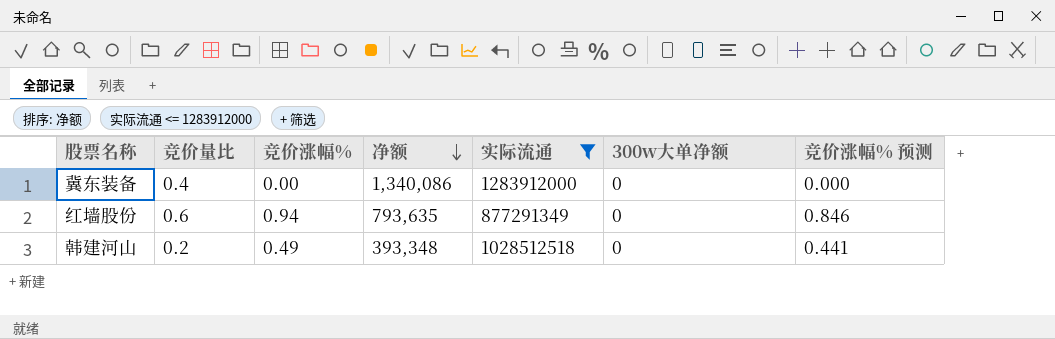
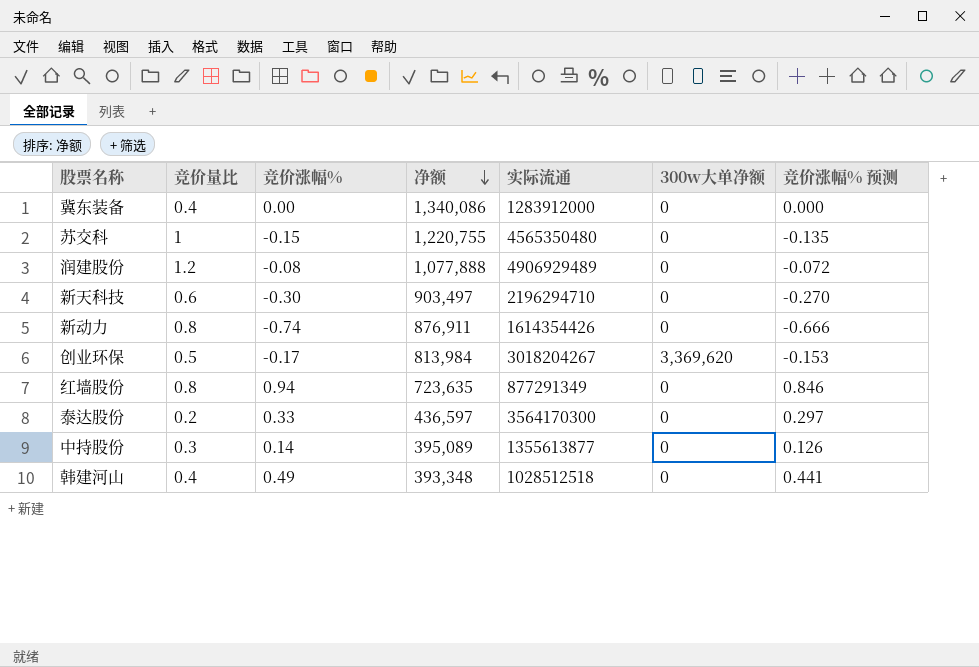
filter: 实际流通 <= 1283912000 -> none
红墙股份 | 竞价量比: 0.6 -> 0.8
红墙股份 | 净额: 793,635 -> 723,635
韩建河山 | 竞价量比: 0.2 -> 0.4

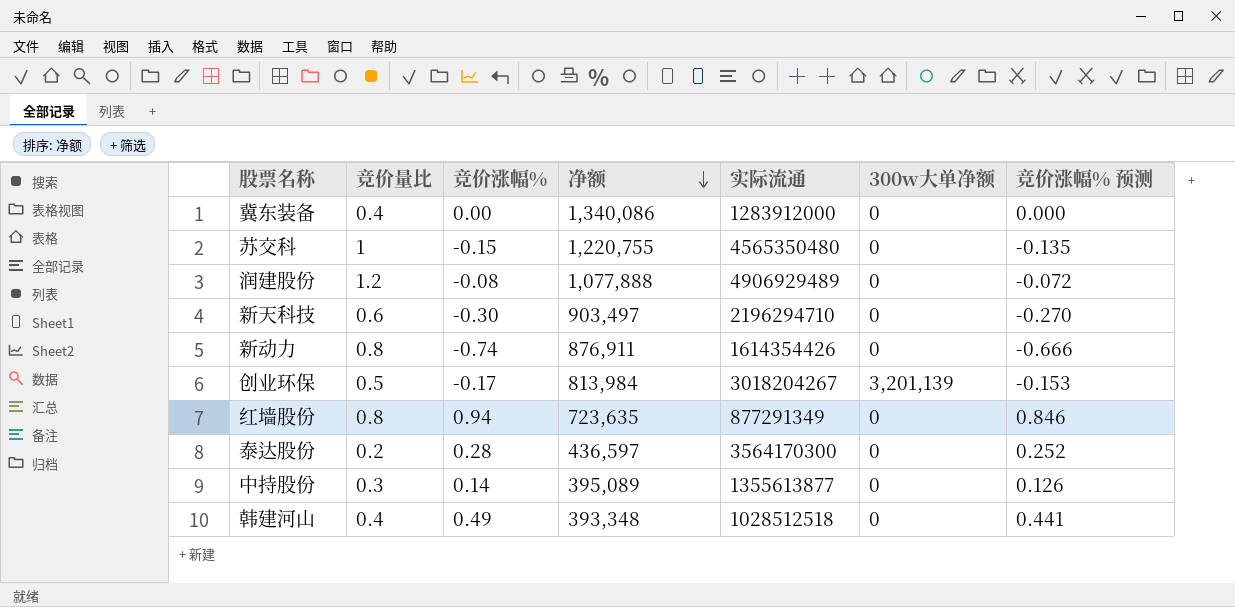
创业环保 | 300w大单净额: 3,369,620 -> 3,201,139
泰达股份 | 竞价涨幅%: 0.33 -> 0.28
泰达股份 | 竞价涨幅% 预测: 0.297 -> 0.252

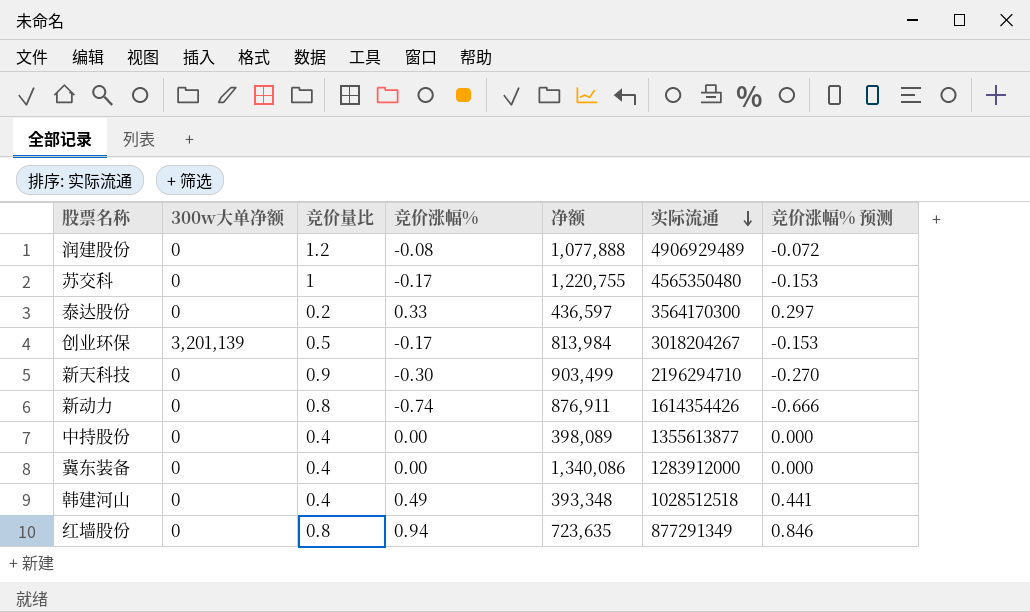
row order: 净额 descending -> 实际流通 descending
column 300w大单净额 | position: 6 -> 2
苏交科 | 竞价涨幅%: -0.15 -> -0.17
苏交科 | 竞价涨幅% 预测: -0.135 -> -0.153
泰达股份 | 竞价涨幅%: 0.28 -> 0.33
泰达股份 | 竞价涨幅% 预测: 0.252 -> 0.297
新天科技 | 竞价量比: 0.6 -> 0.9
新天科技 | 净额: 903,497 -> 903,499
中持股份 | 竞价量比: 0.3 -> 0.4
中持股份 | 竞价涨幅%: 0.14 -> 0.00
中持股份 | 净额: 395,089 -> 398,089
中持股份 | 竞价涨幅% 预测: 0.126 -> 0.000

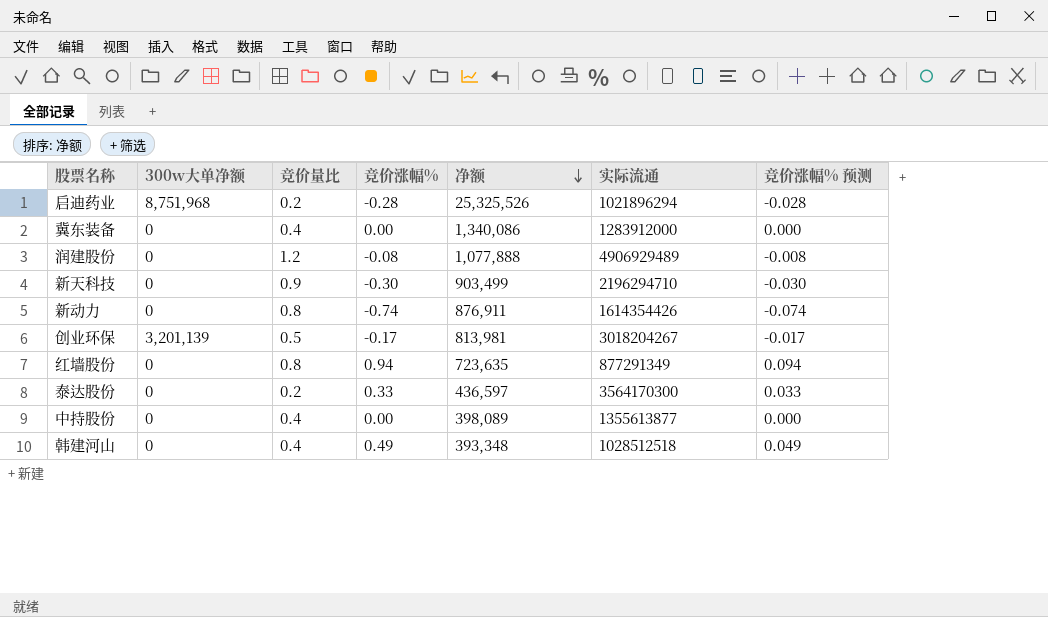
row order: 实际流通 descending -> 净额 descending
column 竞价涨幅% 预测 | formula: [竞价涨幅%] * 0.9 -> [竞价涨幅%] * 0.1
row 苏交科: 0 | 1 | -0.17 | 1,220,755 | 4565350480 | -0.153 -> none
row 启迪药业: none -> 8,751,968 | 0.2 | -0.28 | 25,325,526 | 1021896294 | -0.028
创业环保 | 净额: 813,984 -> 813,981

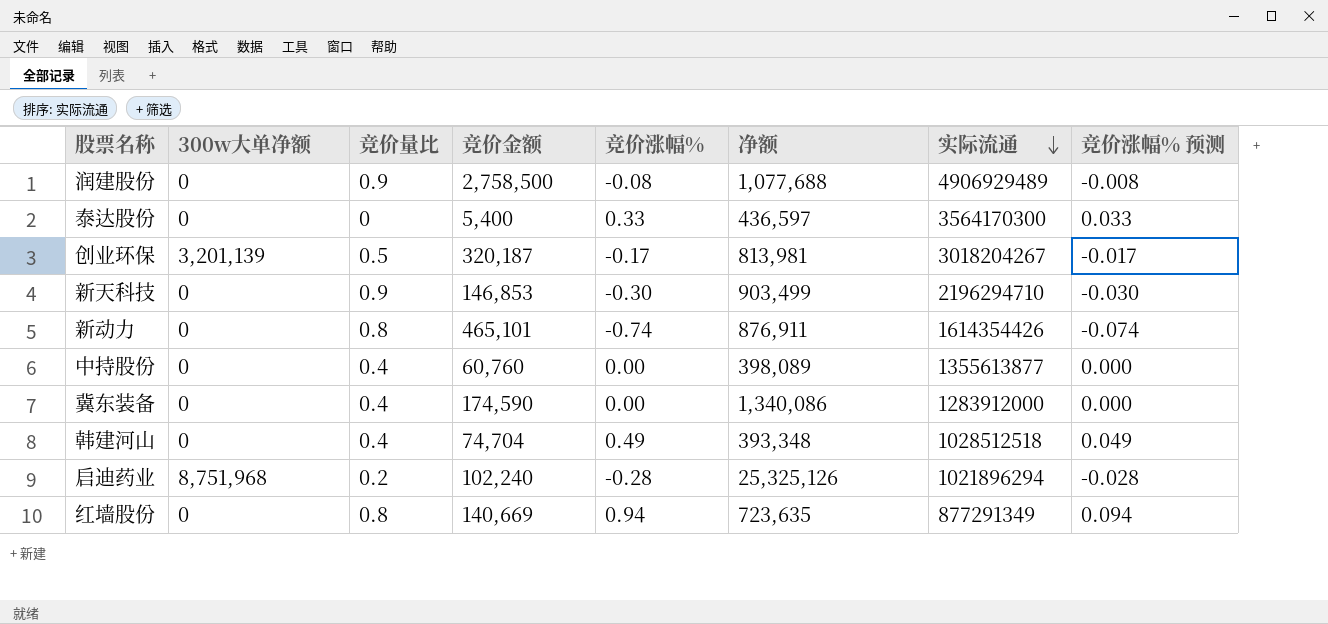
row order: 净额 descending -> 实际流通 descending
column 竞价金额 | position: none -> 4
润建股份 | 竞价量比: 1.2 -> 0.9
润建股份 | 净额: 1,077,888 -> 1,077,688
泰达股份 | 竞价量比: 0.2 -> 0
启迪药业 | 净额: 25,325,526 -> 25,325,126

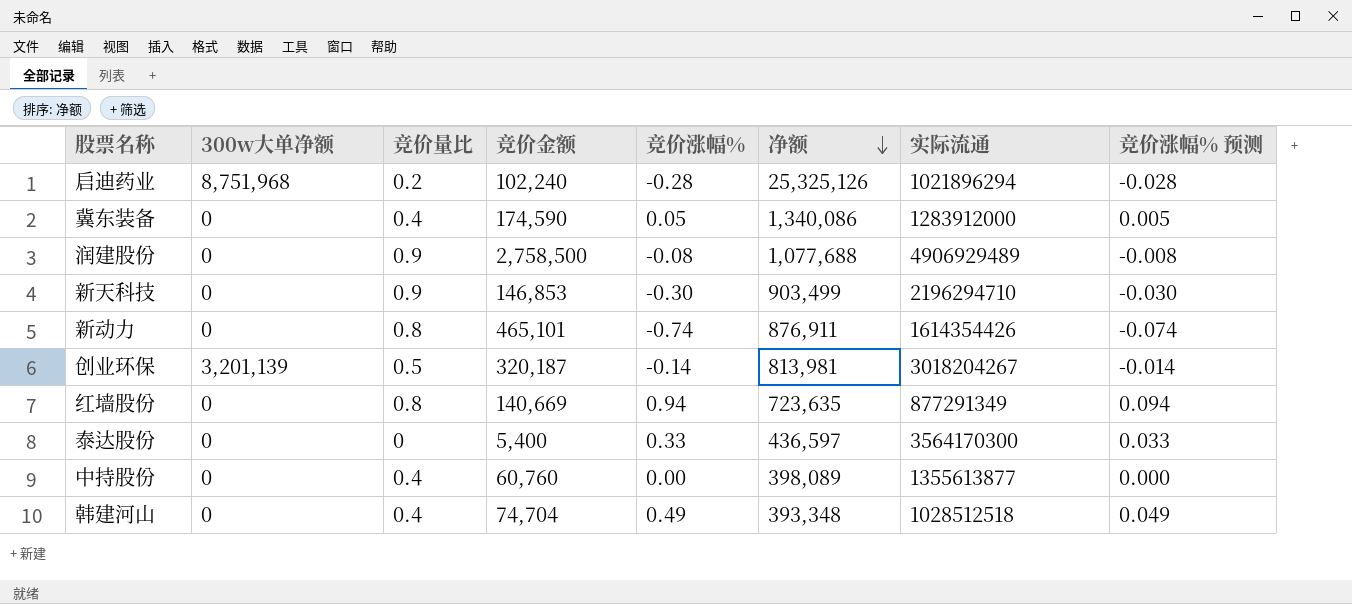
row order: 实际流通 descending -> 净额 descending
冀东装备 | 竞价涨幅%: 0.00 -> 0.05
冀东装备 | 竞价涨幅% 预测: 0.000 -> 0.005
创业环保 | 竞价涨幅%: -0.17 -> -0.14
创业环保 | 竞价涨幅% 预测: -0.017 -> -0.014

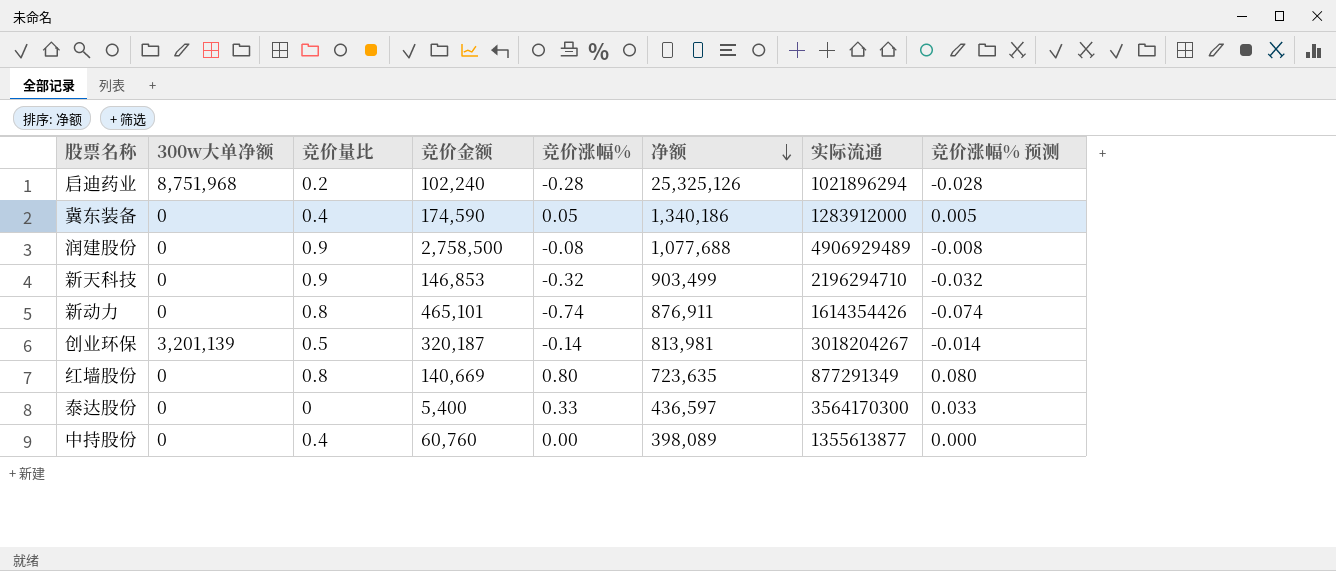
row 韩建河山: 0 | 0.4 | 74,704 | 0.49 | 393,348 | 1028512518 | 0.049 -> none
冀东装备 | 净额: 1,340,086 -> 1,340,186
新天科技 | 竞价涨幅%: -0.30 -> -0.32
新天科技 | 竞价涨幅% 预测: -0.030 -> -0.032
红墙股份 | 竞价涨幅%: 0.94 -> 0.80
红墙股份 | 竞价涨幅% 预测: 0.094 -> 0.080

